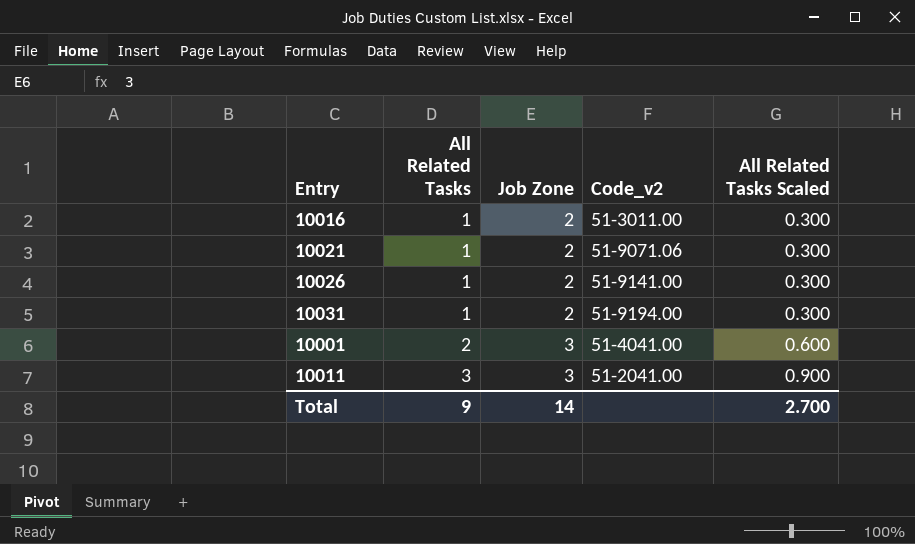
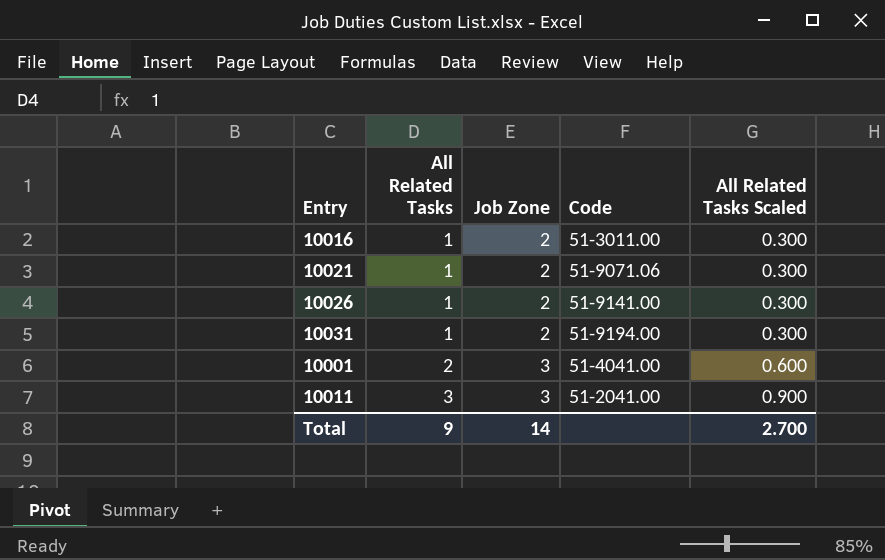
column name: Code_v2 -> Code

